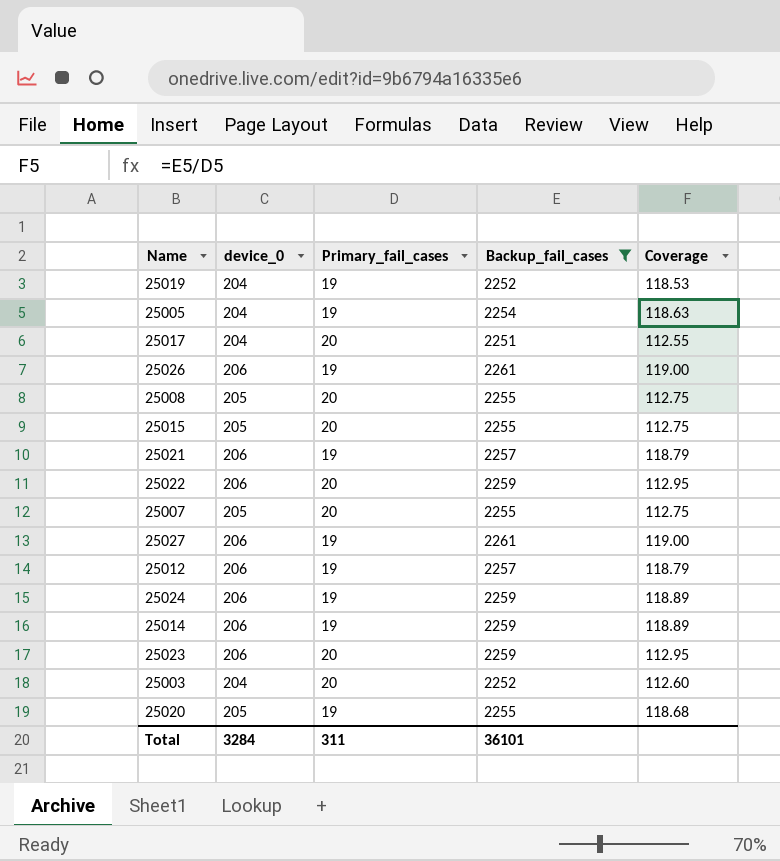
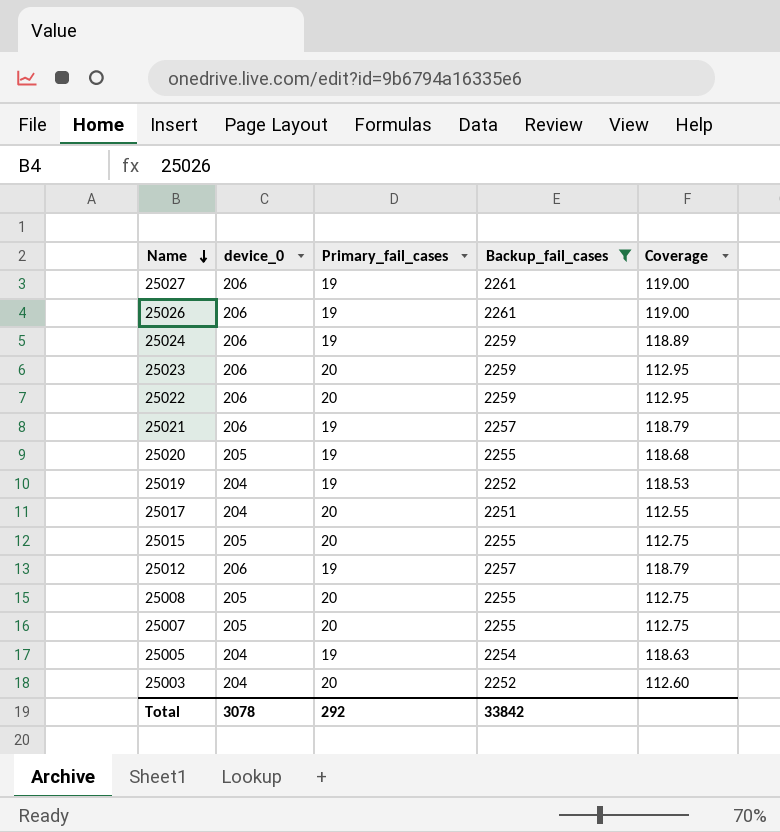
row order: none -> Name descending
row 25014: 206 | 19 | 2259 | 118.89 -> none
Total | device_0: 3284 -> 3078
Total | Primary_fail_cases: 311 -> 292
Total | Backup_fail_cases: 36101 -> 33842

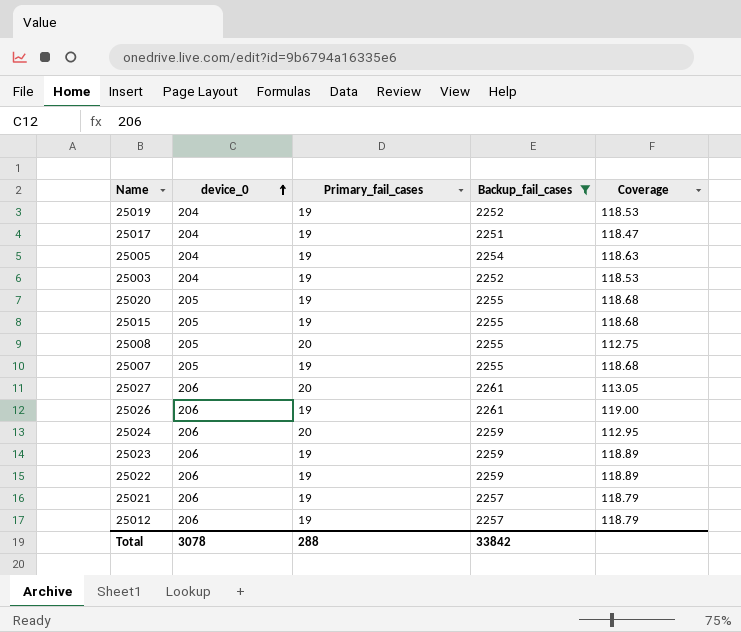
row order: Name descending -> device_0 ascending
25017 | Primary_fail_cases: 20 -> 19
25017 | Coverage: 112.55 -> 118.47
25003 | Primary_fail_cases: 20 -> 19
25003 | Coverage: 112.60 -> 118.53
25015 | Primary_fail_cases: 20 -> 19
25015 | Coverage: 112.75 -> 118.68
25007 | Primary_fail_cases: 20 -> 19
25007 | Coverage: 112.75 -> 118.68
25027 | Primary_fail_cases: 19 -> 20
25027 | Coverage: 119.00 -> 113.05
25024 | Primary_fail_cases: 19 -> 20
25024 | Coverage: 118.89 -> 112.95
25023 | Primary_fail_cases: 20 -> 19
25023 | Coverage: 112.95 -> 118.89
25022 | Primary_fail_cases: 20 -> 19
25022 | Coverage: 112.95 -> 118.89
Total | Primary_fail_cases: 292 -> 288

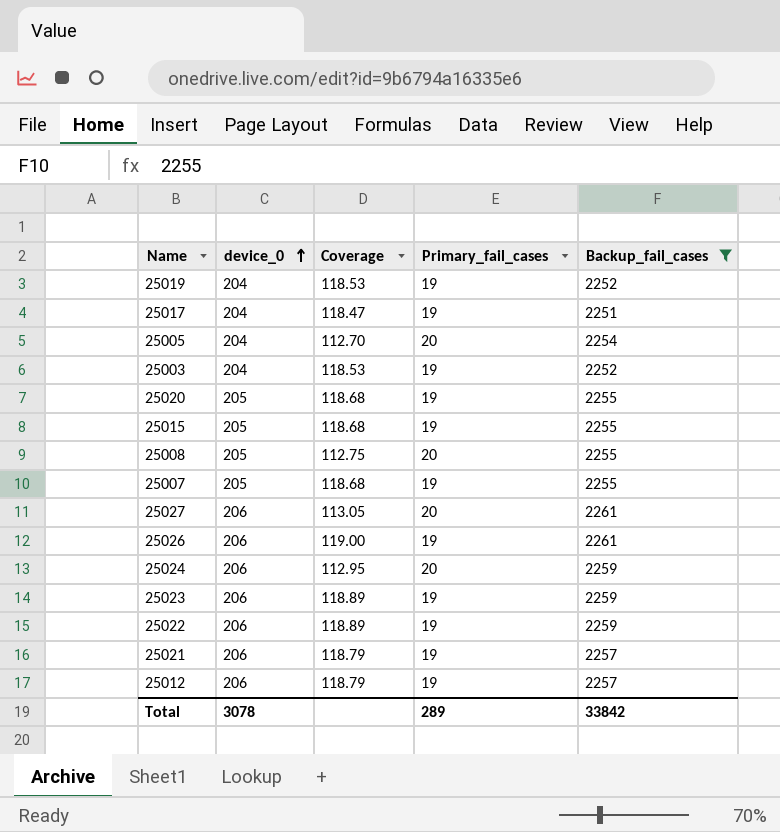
column Coverage | position: 5 -> 3
25005 | Coverage: 118.63 -> 112.70
25005 | Primary_fail_cases: 19 -> 20
Total | Primary_fail_cases: 288 -> 289

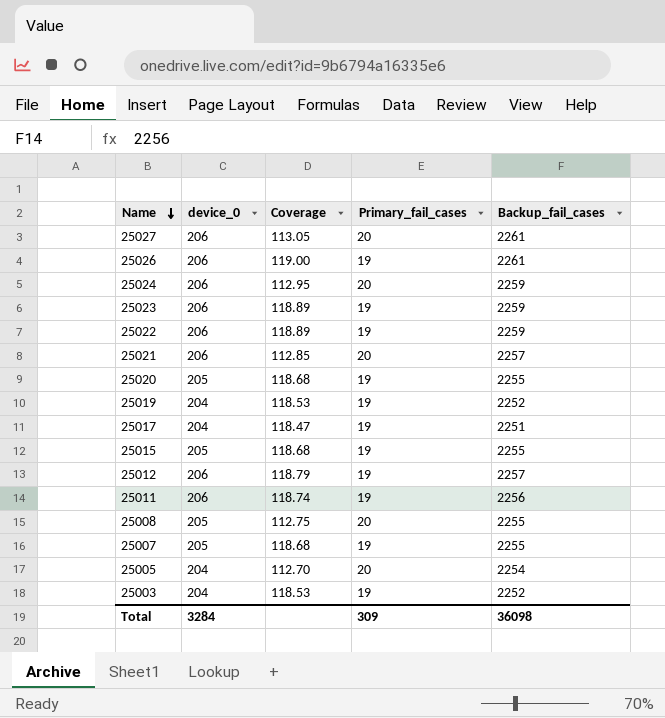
filter: Backup_fail_cases != 2256 -> none
row order: device_0 ascending -> Name descending
25021 | Coverage: 118.79 -> 112.85
25021 | Primary_fail_cases: 19 -> 20
Total | device_0: 3078 -> 3284
Total | Primary_fail_cases: 289 -> 309
Total | Backup_fail_cases: 33842 -> 36098

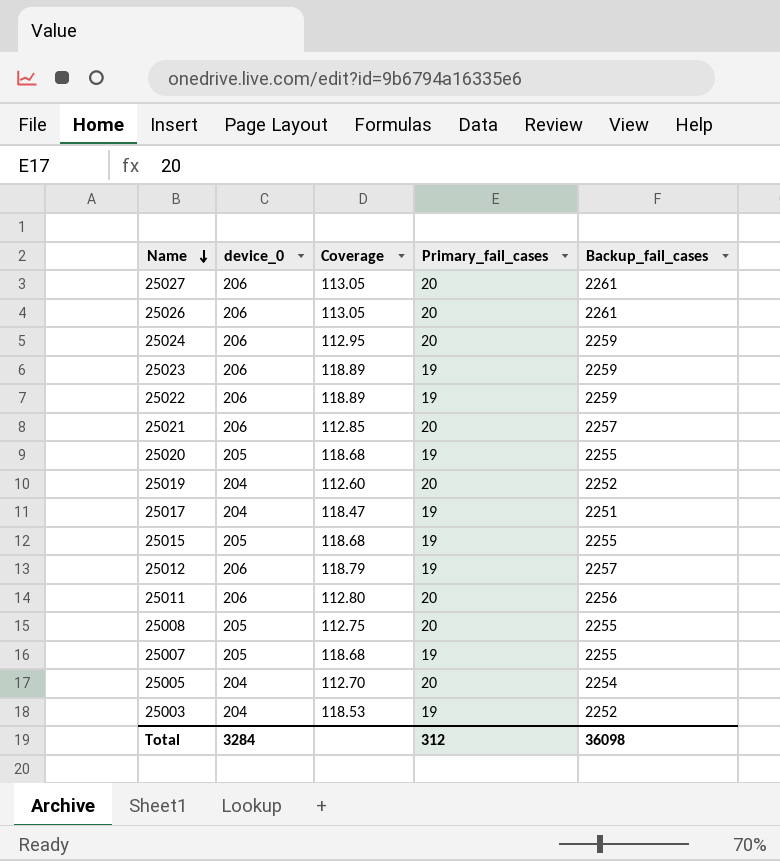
25026 | Coverage: 119.00 -> 113.05
25026 | Primary_fail_cases: 19 -> 20
25019 | Coverage: 118.53 -> 112.60
25019 | Primary_fail_cases: 19 -> 20
25011 | Coverage: 118.74 -> 112.80
25011 | Primary_fail_cases: 19 -> 20
Total | Primary_fail_cases: 309 -> 312

